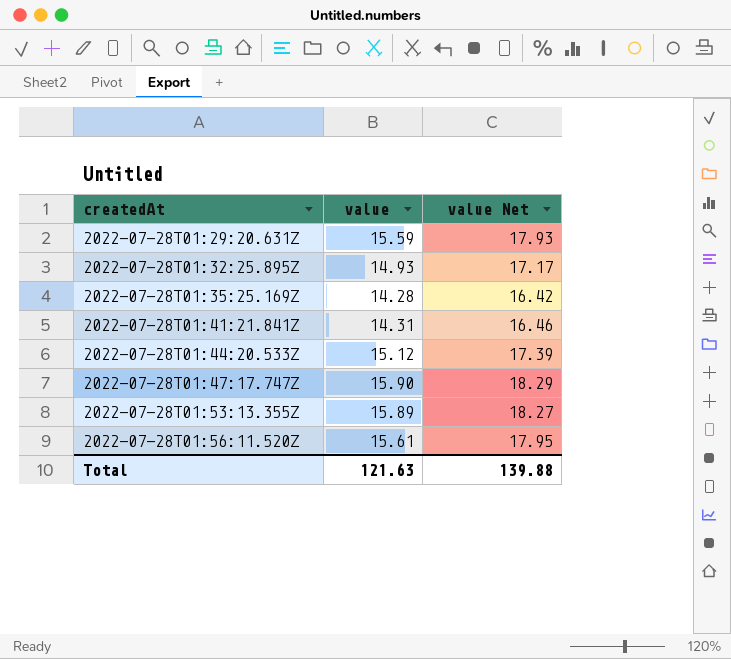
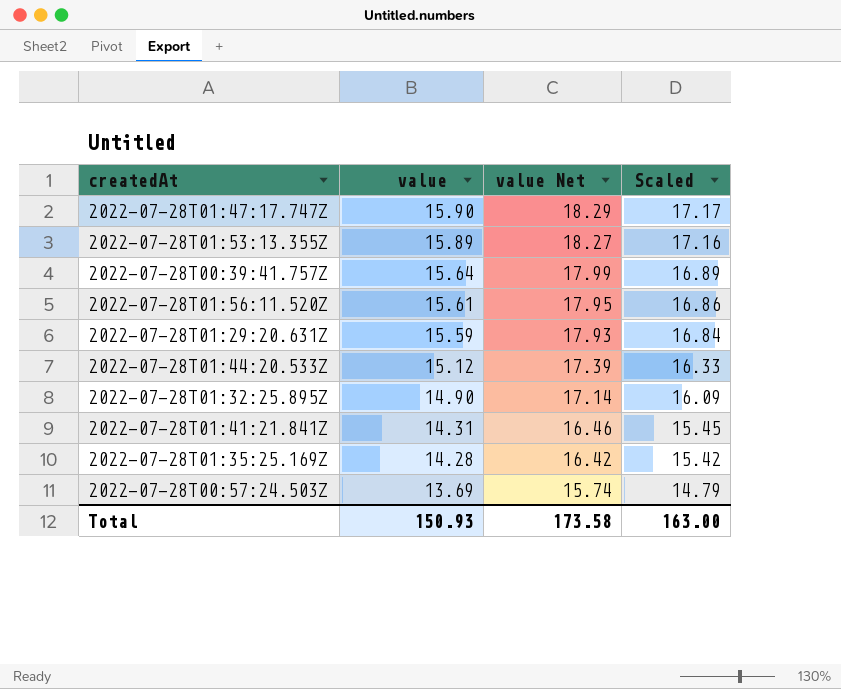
row order: createdAt ascending -> value descending
column Scaled | formula: none -> [value] * 1.08
row 2022-07-28T00:39:41.757Z: none -> 15.64 | 17.99 | 16.89
2022-07-28T01:32:25.895Z | value: 14.93 -> 14.90
2022-07-28T01:32:25.895Z | value Net: 17.17 -> 17.14
row 2022-07-28T00:57:24.503Z: none -> 13.69 | 15.74 | 14.79
Total | value: 121.63 -> 150.93
Total | value Net: 139.88 -> 173.58

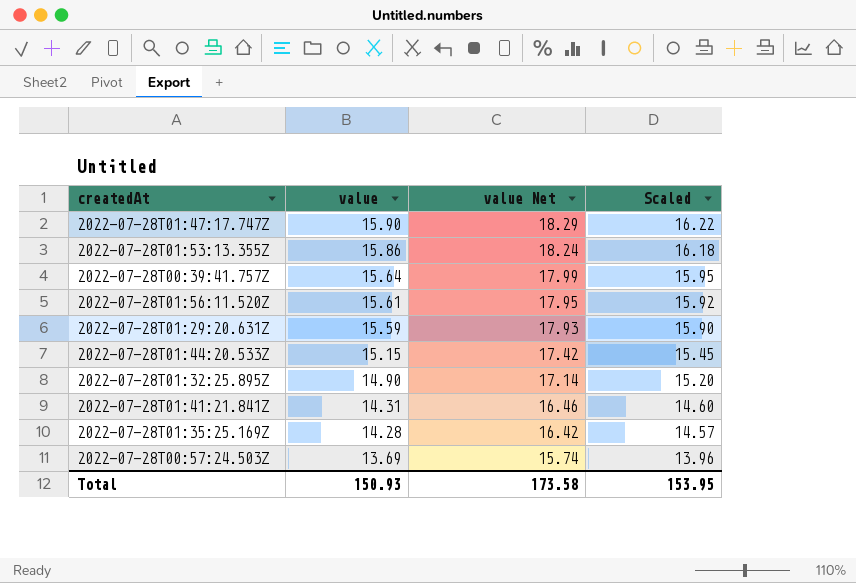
column Scaled | formula: [value] * 1.08 -> [value] * 1.02
2022-07-28T01:53:13.355Z | value: 15.89 -> 15.86
2022-07-28T01:53:13.355Z | value Net: 18.27 -> 18.24
2022-07-28T01:44:20.533Z | value: 15.12 -> 15.15
2022-07-28T01:44:20.533Z | value Net: 17.39 -> 17.42
Total | Scaled: 163.00 -> 153.95

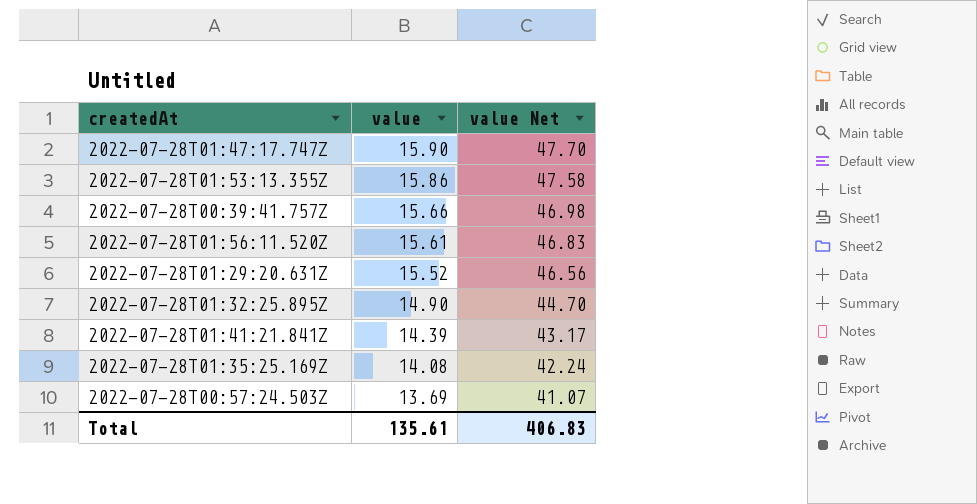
column Scaled | formula: [value] * 1.02 -> none
column value Net | formula: [value] * 1.15 -> [value] * 3
row 2022-07-28T01:44:20.533Z: 15.15 | 17.42 | 15.45 -> none
2022-07-28T00:39:41.757Z | value: 15.64 -> 15.66
2022-07-28T01:29:20.631Z | value: 15.59 -> 15.52
2022-07-28T01:41:21.841Z | value: 14.31 -> 14.39
2022-07-28T01:35:25.169Z | value: 14.28 -> 14.08
Total | value: 150.93 -> 135.61
Total | value Net: 173.58 -> 406.83

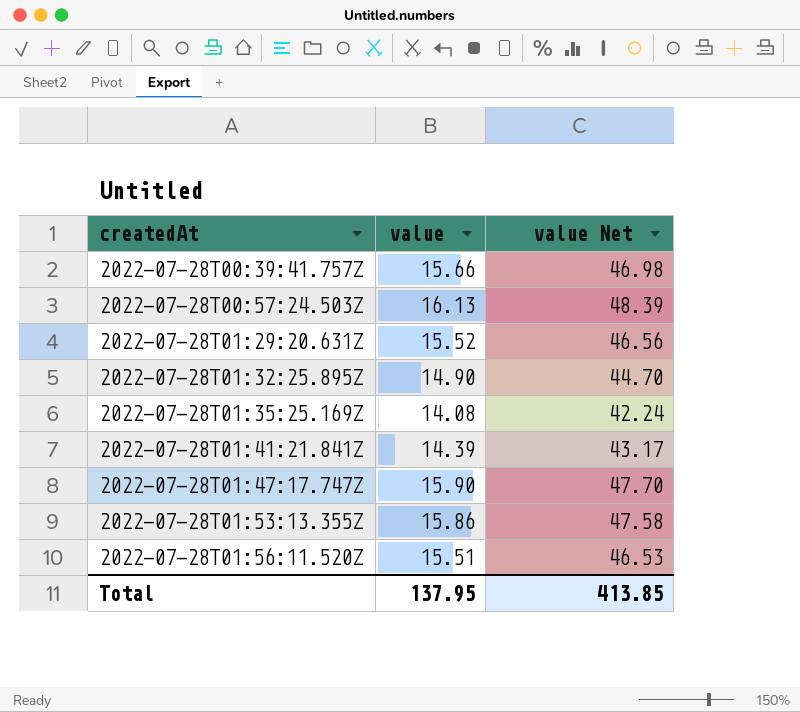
row order: value descending -> createdAt ascending
2022-07-28T00:57:24.503Z | value: 13.69 -> 16.13
2022-07-28T00:57:24.503Z | value Net: 41.07 -> 48.39
2022-07-28T01:56:11.520Z | value: 15.61 -> 15.51
2022-07-28T01:56:11.520Z | value Net: 46.83 -> 46.53
Total | value: 135.61 -> 137.95
Total | value Net: 406.83 -> 413.85

